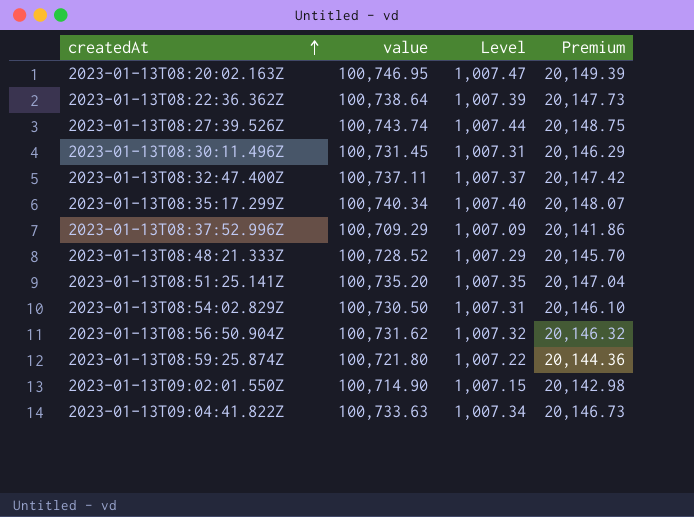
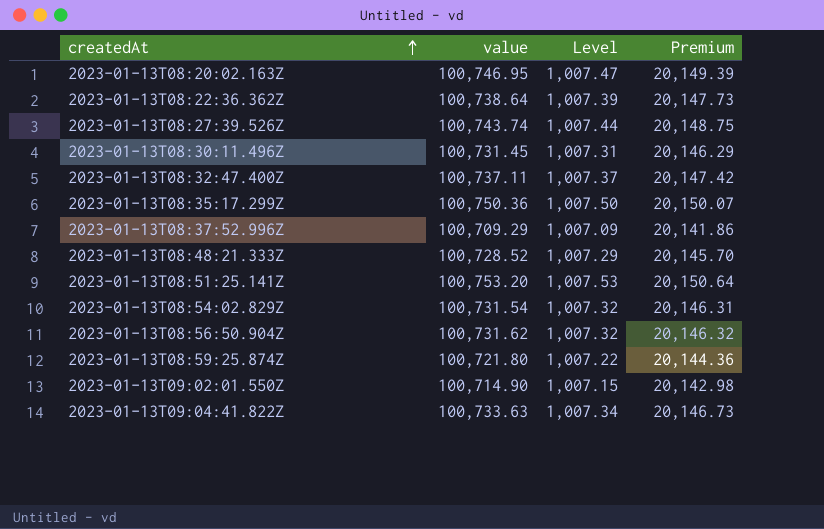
2023-01-13T08:35:17.299Z | value: 100,740.34 -> 100,750.36
2023-01-13T08:35:17.299Z | Level: 1,007.40 -> 1,007.50
2023-01-13T08:35:17.299Z | Premium: 20,148.07 -> 20,150.07
2023-01-13T08:51:25.141Z | value: 100,735.20 -> 100,753.20
2023-01-13T08:51:25.141Z | Level: 1,007.35 -> 1,007.53
2023-01-13T08:51:25.141Z | Premium: 20,147.04 -> 20,150.64
2023-01-13T08:54:02.829Z | value: 100,730.50 -> 100,731.54
2023-01-13T08:54:02.829Z | Level: 1,007.31 -> 1,007.32
2023-01-13T08:54:02.829Z | Premium: 20,146.10 -> 20,146.31

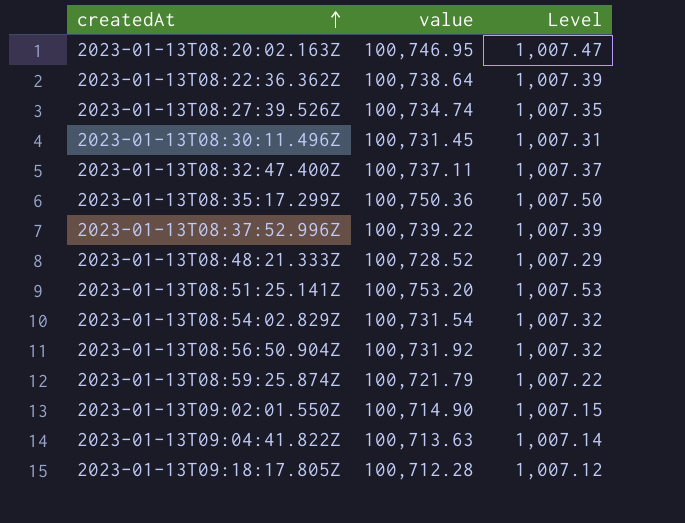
column Premium | formula: [value] * 0.2 -> none
2023-01-13T08:27:39.526Z | value: 100,743.74 -> 100,734.74
2023-01-13T08:27:39.526Z | Level: 1,007.44 -> 1,007.35
2023-01-13T08:37:52.996Z | value: 100,709.29 -> 100,739.22
2023-01-13T08:37:52.996Z | Level: 1,007.09 -> 1,007.39
2023-01-13T08:56:50.904Z | value: 100,731.62 -> 100,731.92
2023-01-13T08:59:25.874Z | value: 100,721.80 -> 100,721.79
2023-01-13T09:04:41.822Z | value: 100,733.63 -> 100,713.63
2023-01-13T09:04:41.822Z | Level: 1,007.34 -> 1,007.14
row 2023-01-13T09:18:17.805Z: none -> 100,712.28 | 1,007.12

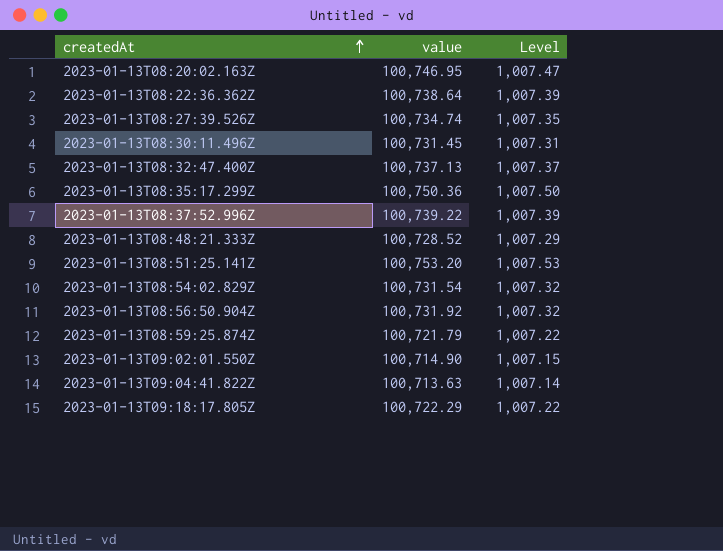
2023-01-13T08:32:47.400Z | value: 100,737.11 -> 100,737.13
2023-01-13T09:18:17.805Z | value: 100,712.28 -> 100,722.29
2023-01-13T09:18:17.805Z | Level: 1,007.12 -> 1,007.22

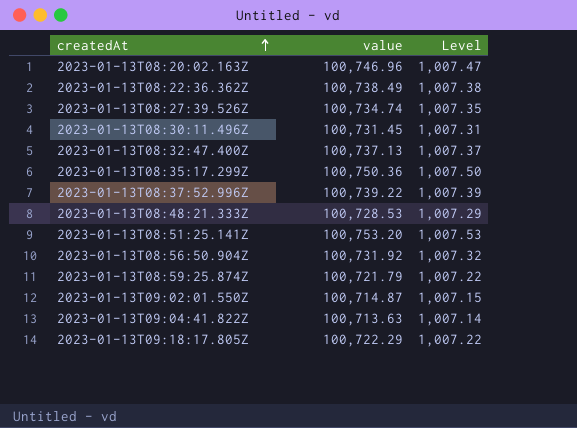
row 2023-01-13T08:54:02.829Z: 100,731.54 | 1,007.32 -> none
2023-01-13T08:20:02.163Z | value: 100,746.95 -> 100,746.96
2023-01-13T08:22:36.362Z | value: 100,738.64 -> 100,738.49
2023-01-13T08:22:36.362Z | Level: 1,007.39 -> 1,007.38
2023-01-13T08:48:21.333Z | value: 100,728.52 -> 100,728.53
2023-01-13T09:02:01.550Z | value: 100,714.90 -> 100,714.87

